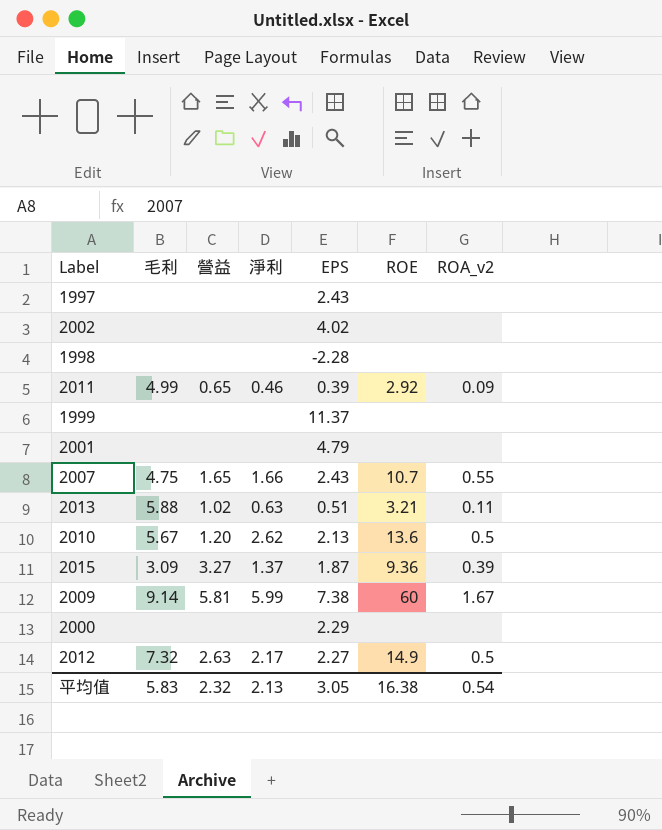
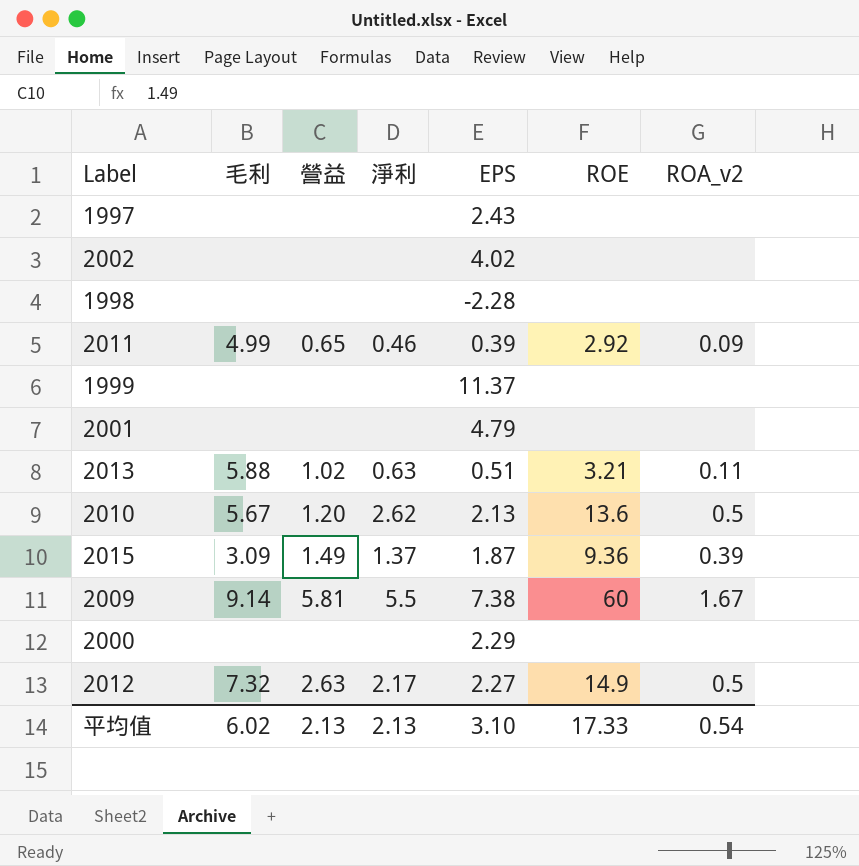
row 2007: 4.75 | 1.65 | 1.66 | 2.43 | 10.7 | 0.55 -> none
2015 | 營益: 3.27 -> 1.49
2009 | 淨利: 5.99 -> 5.5
平均值 | 毛利: 5.83 -> 6.02
平均值 | 營益: 2.32 -> 2.13
平均值 | EPS: 3.05 -> 3.10
平均值 | ROE: 16.38 -> 17.33

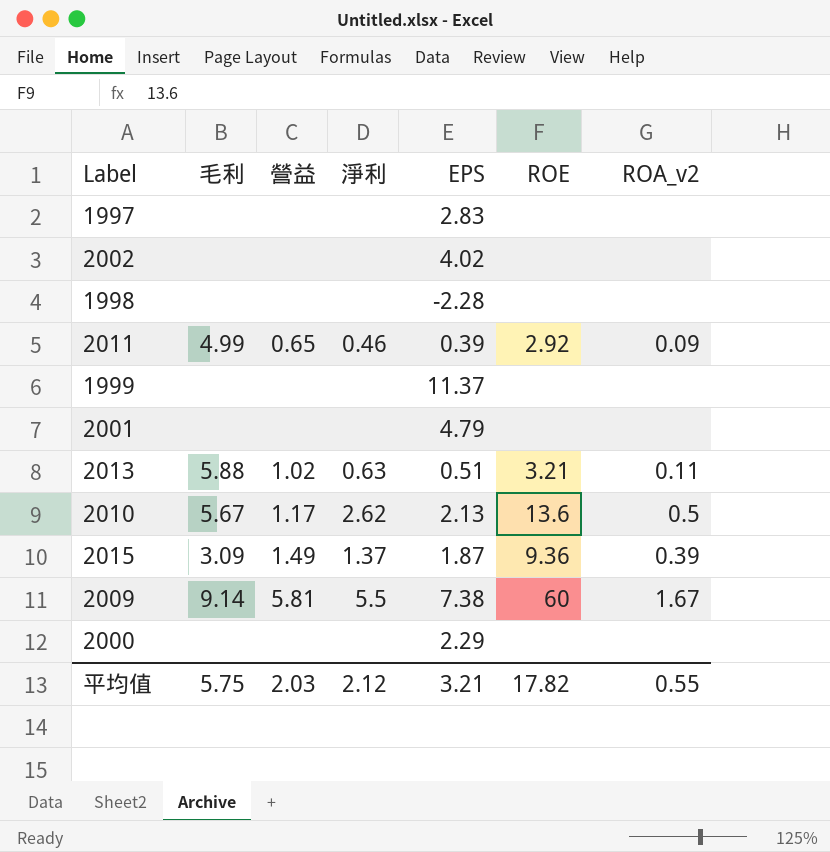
row 2012: 7.32 | 2.63 | 2.17 | 2.27 | 14.9 | 0.5 -> none
1997 | EPS: 2.43 -> 2.83
2010 | 營益: 1.20 -> 1.17
平均值 | 毛利: 6.02 -> 5.75
平均值 | 營益: 2.13 -> 2.03
平均值 | 淨利: 2.13 -> 2.12
平均值 | EPS: 3.10 -> 3.21
平均值 | ROE: 17.33 -> 17.82
平均值 | ROA_v2: 0.54 -> 0.55

